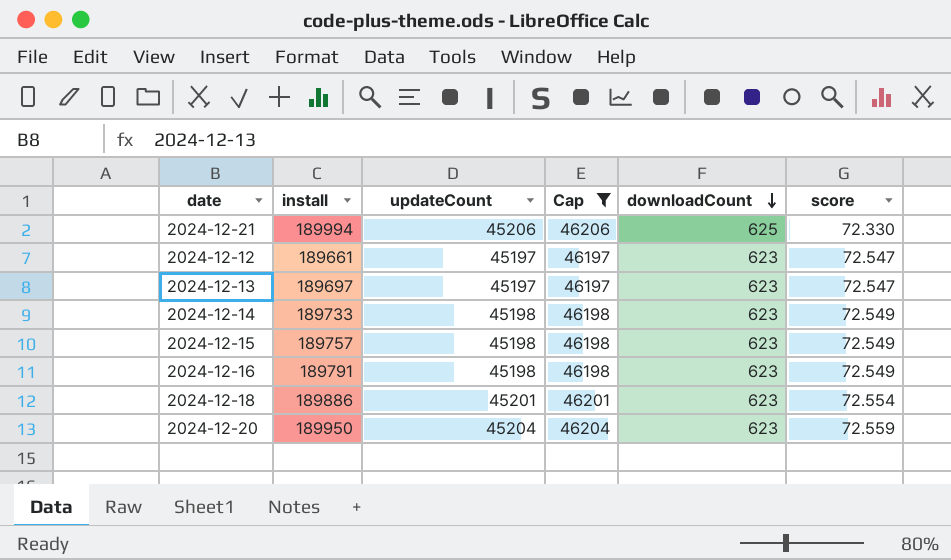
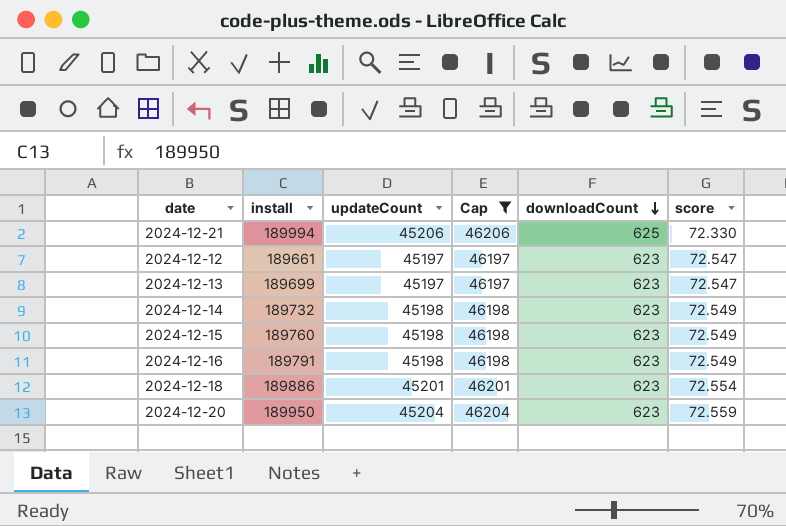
2024-12-13 | install: 189697 -> 189699
2024-12-14 | install: 189733 -> 189732
2024-12-15 | install: 189757 -> 189760

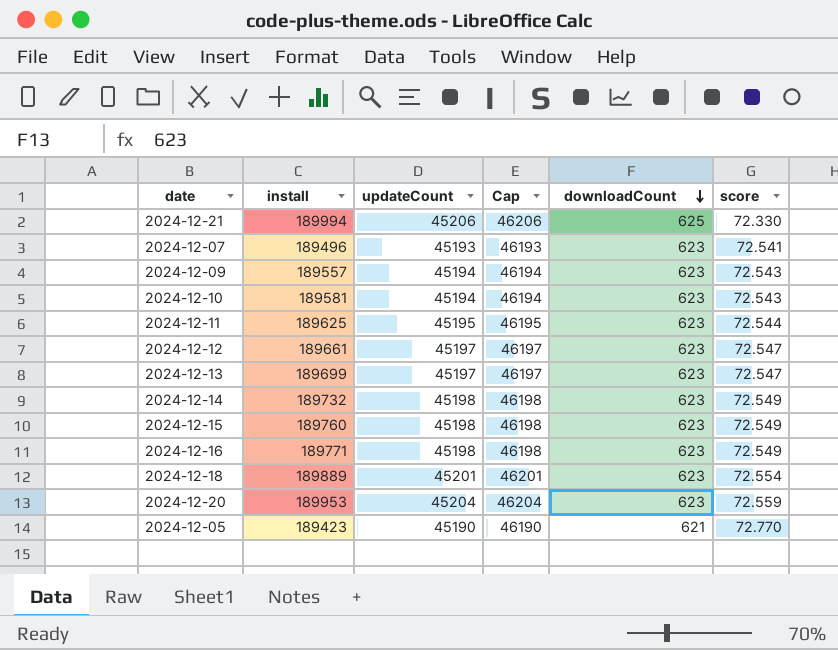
filter: Cap >= 46197 -> none
2024-12-16 | install: 189791 -> 189771
2024-12-18 | install: 189886 -> 189889
2024-12-20 | install: 189950 -> 189953

